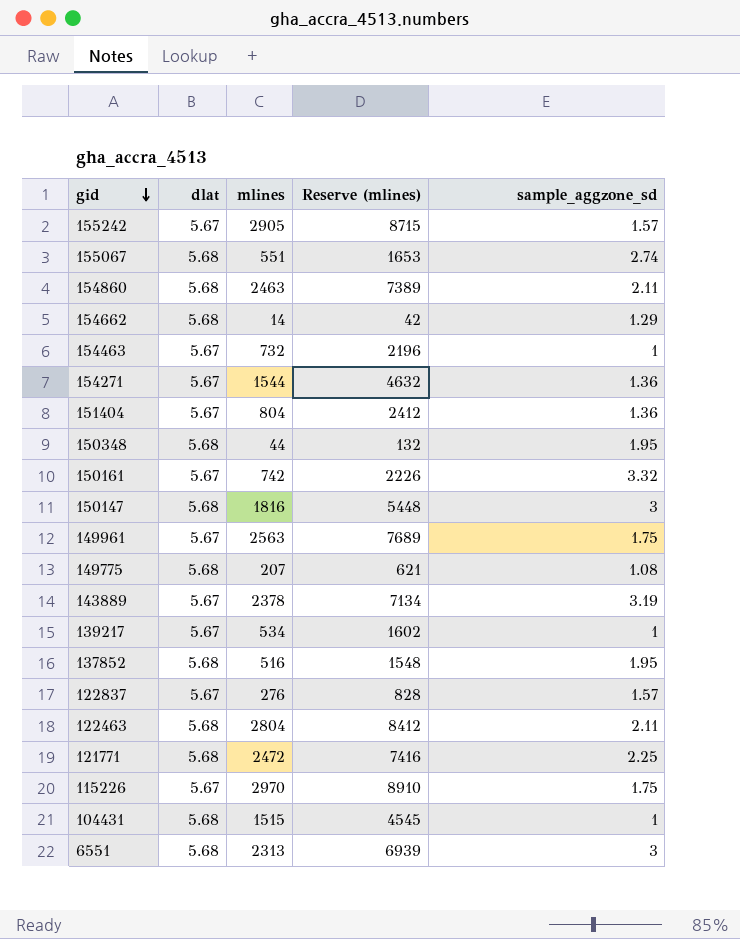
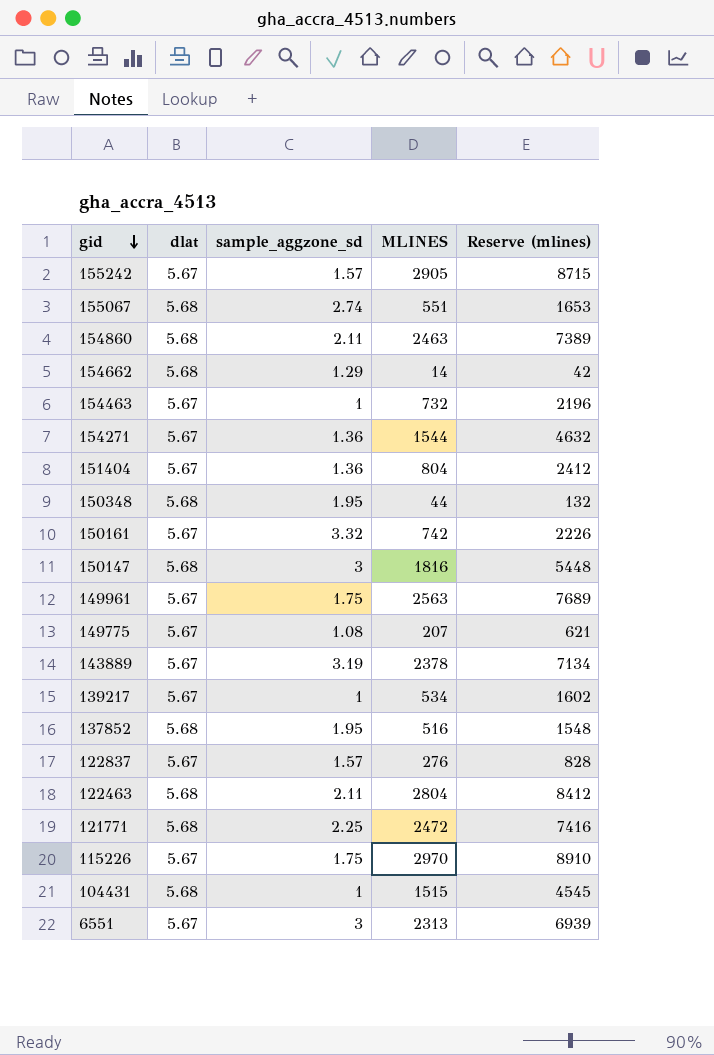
column sample_aggzone_sd | position: 5 -> 3
column name: mlines -> MLINES
149775 | dlat: 5.68 -> 5.67
6551 | dlat: 5.68 -> 5.67

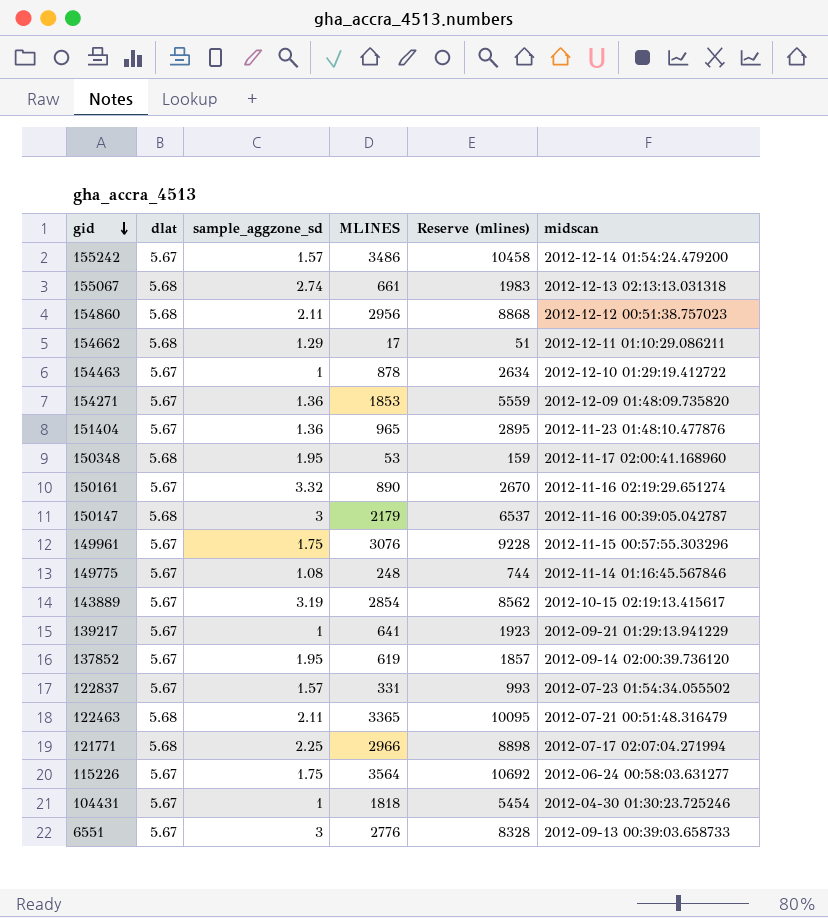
column midscan | position: none -> 6
155242 | MLINES: 2905 -> 3486
155242 | Reserve (mlines): 8715 -> 10458
155067 | MLINES: 551 -> 661
155067 | Reserve (mlines): 1653 -> 1983
154860 | MLINES: 2463 -> 2956
154860 | Reserve (mlines): 7389 -> 8868
154662 | MLINES: 14 -> 17
154662 | Reserve (mlines): 42 -> 51
154463 | MLINES: 732 -> 878
154463 | Reserve (mlines): 2196 -> 2634
154271 | MLINES: 1544 -> 1853
154271 | Reserve (mlines): 4632 -> 5559
151404 | MLINES: 804 -> 965
151404 | Reserve (mlines): 2412 -> 2895
150348 | MLINES: 44 -> 53
150348 | Reserve (mlines): 132 -> 159
150161 | MLINES: 742 -> 890
150161 | Reserve (mlines): 2226 -> 2670
150147 | MLINES: 1816 -> 2179
150147 | Reserve (mlines): 5448 -> 6537
149961 | MLINES: 2563 -> 3076
149961 | Reserve (mlines): 7689 -> 9228
149775 | MLINES: 207 -> 248
149775 | Reserve (mlines): 621 -> 744
143889 | MLINES: 2378 -> 2854
143889 | Reserve (mlines): 7134 -> 8562
139217 | MLINES: 534 -> 641
139217 | Reserve (mlines): 1602 -> 1923
137852 | dlat: 5.68 -> 5.67
137852 | MLINES: 516 -> 619
137852 | Reserve (mlines): 1548 -> 1857
122837 | MLINES: 276 -> 331
122837 | Reserve (mlines): 828 -> 993
122463 | MLINES: 2804 -> 3365
122463 | Reserve (mlines): 8412 -> 10095
121771 | MLINES: 2472 -> 2966
121771 | Reserve (mlines): 7416 -> 8898
115226 | MLINES: 2970 -> 3564
115226 | Reserve (mlines): 8910 -> 10692
104431 | dlat: 5.68 -> 5.67
104431 | MLINES: 1515 -> 1818
104431 | Reserve (mlines): 4545 -> 5454
6551 | MLINES: 2313 -> 2776
6551 | Reserve (mlines): 6939 -> 8328

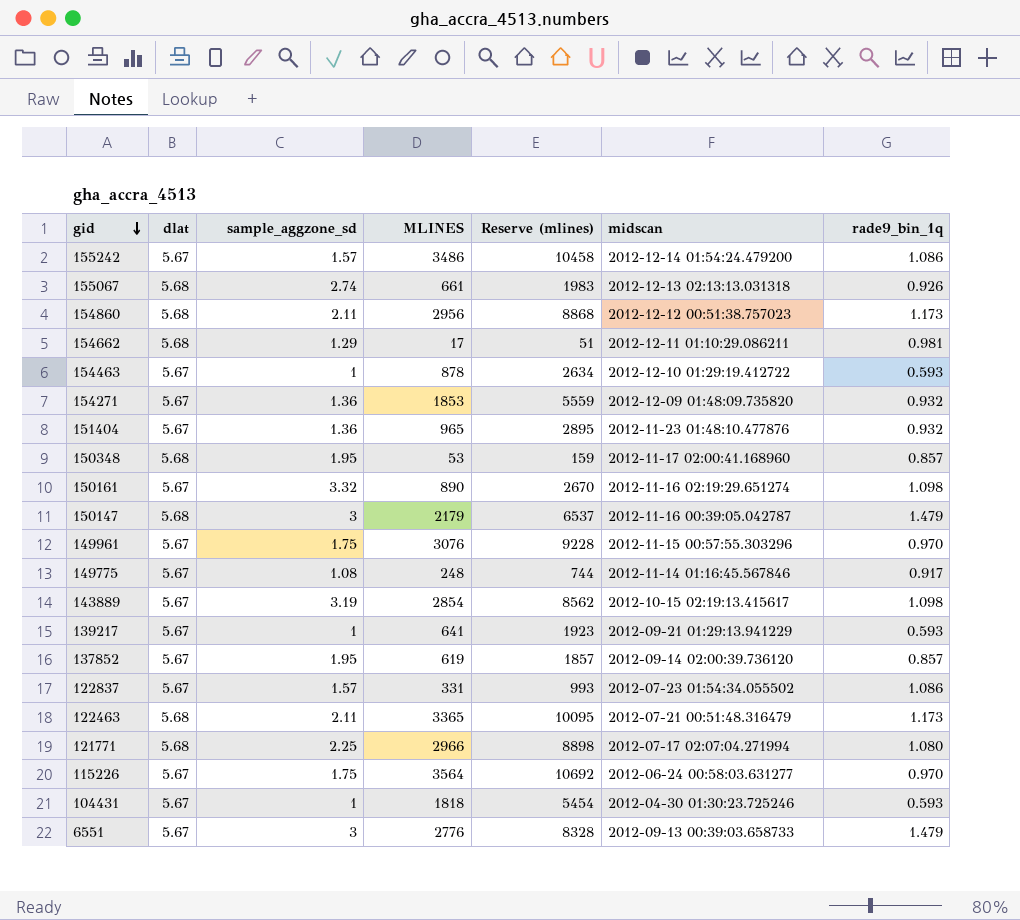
column rade9_bin_1q | position: none -> 7

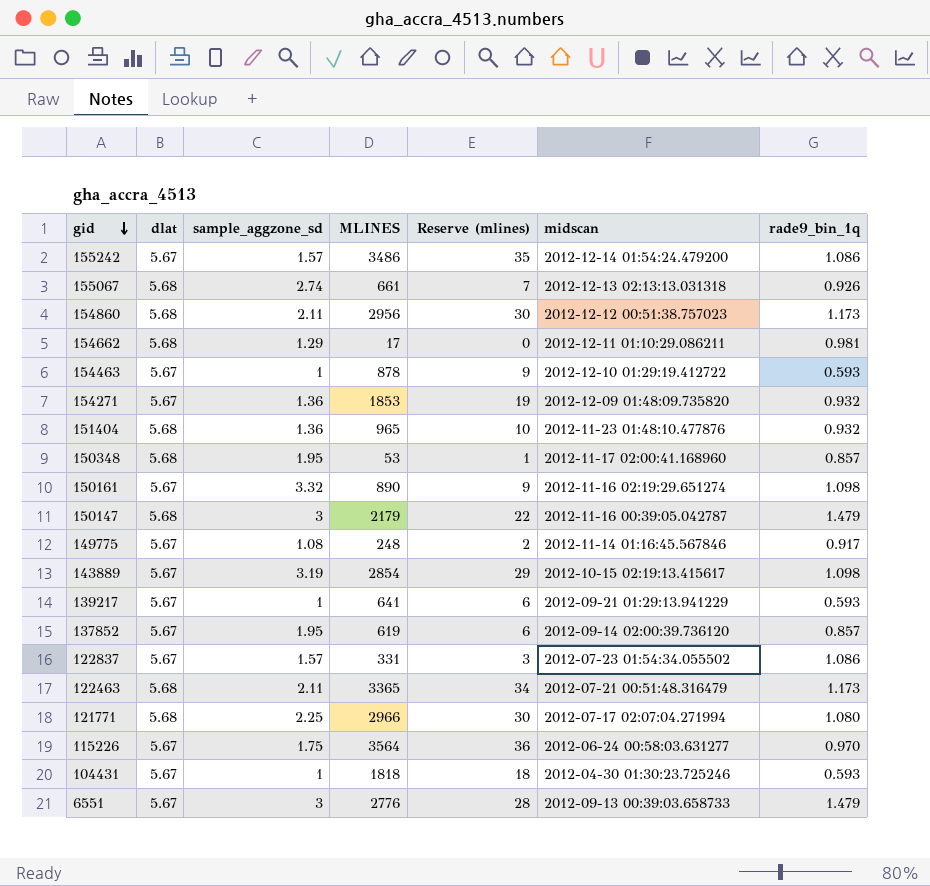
column Reserve (mlines) | formula: [MLINES] * 3 -> [MLINES] * 0.01
row 149961: 5.67 | 1.75 | 3076 | 9228 | 2012-11-15 00:57:55.303296 | 0.970 -> none
151404 | dlat: 5.67 -> 5.68

